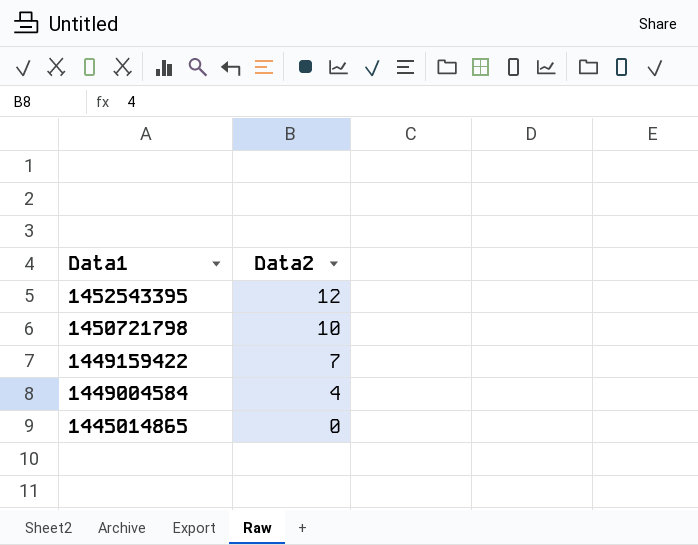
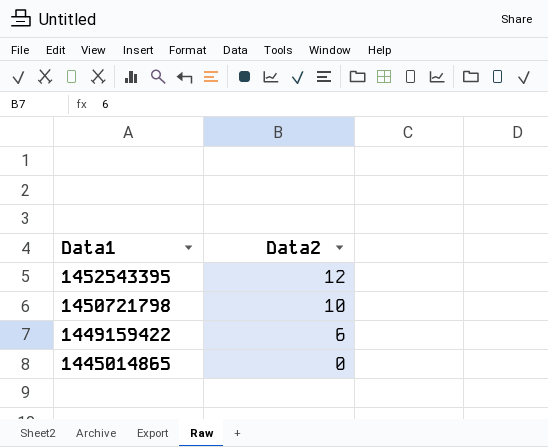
row 1449004584: 4 -> none
1449159422 | Data2: 7 -> 6

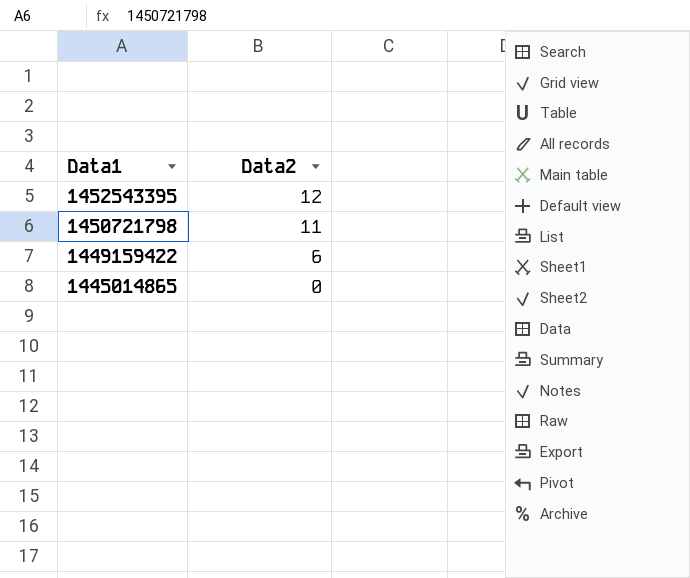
1450721798 | Data2: 10 -> 11

